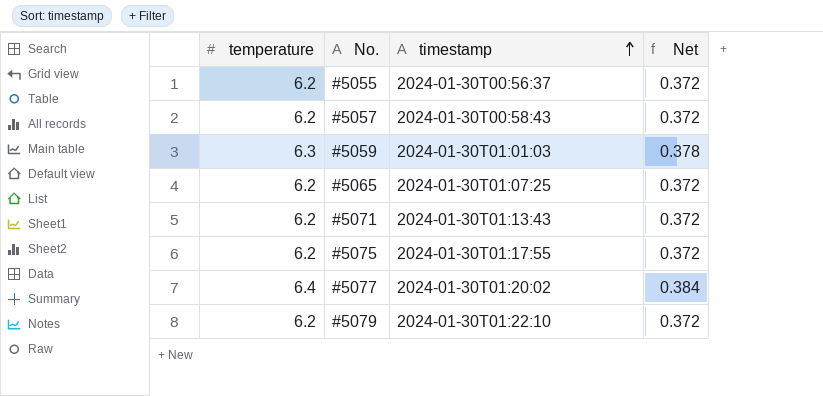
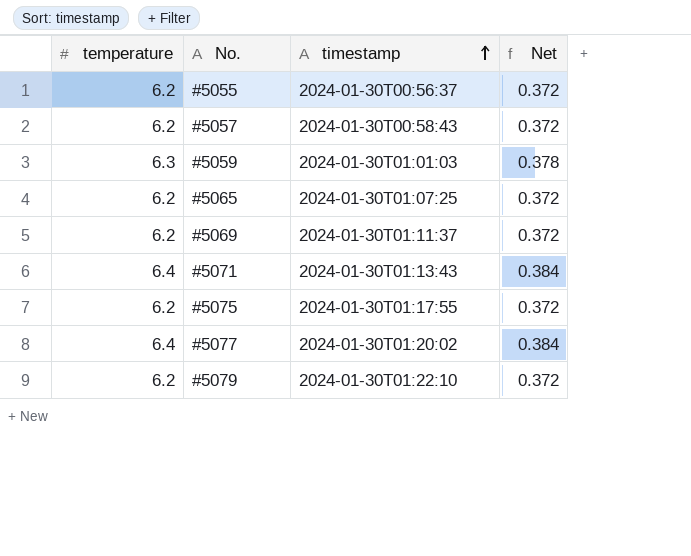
row #5069: none -> 6.2 | 2024-01-30T01:11:37 | 0.372
#5071 | temperature: 6.2 -> 6.4
#5071 | Net: 0.372 -> 0.384

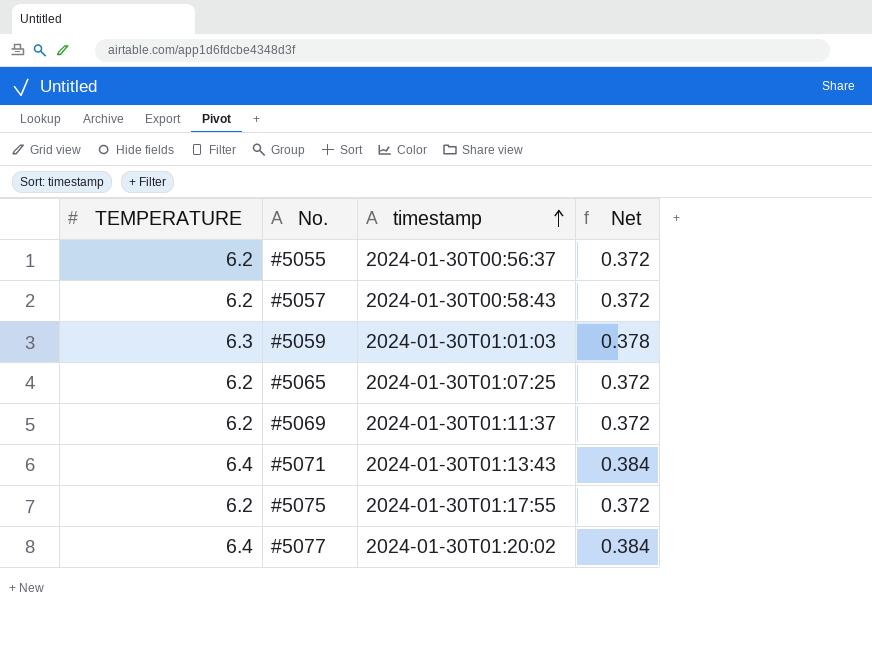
column name: temperature -> TEMPERATURE
row #5079: 6.2 | 2024-01-30T01:22:10 | 0.372 -> none

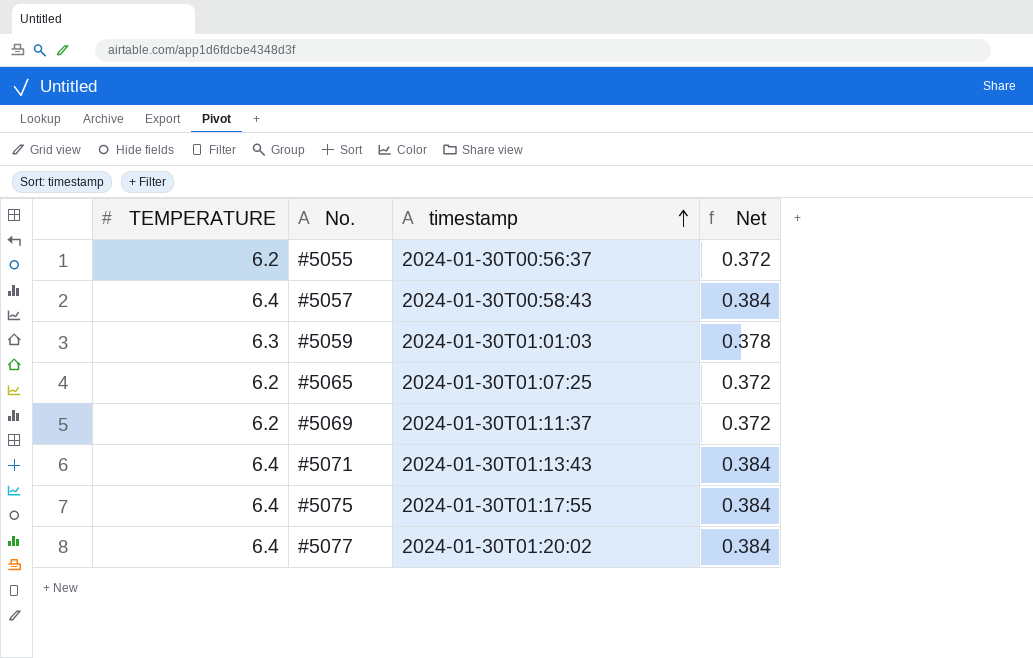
#5057 | TEMPERATURE: 6.2 -> 6.4
#5057 | Net: 0.372 -> 0.384
#5075 | TEMPERATURE: 6.2 -> 6.4
#5075 | Net: 0.372 -> 0.384

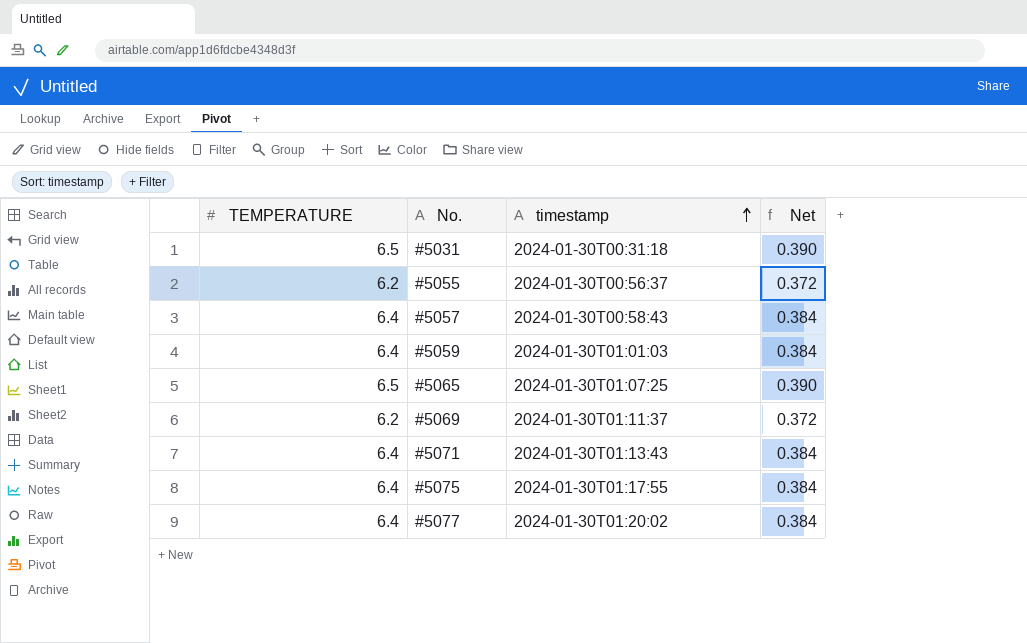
row #5031: none -> 6.5 | 2024-01-30T00:31:18 | 0.390
#5059 | TEMPERATURE: 6.3 -> 6.4
#5059 | Net: 0.378 -> 0.384
#5065 | TEMPERATURE: 6.2 -> 6.5
#5065 | Net: 0.372 -> 0.390

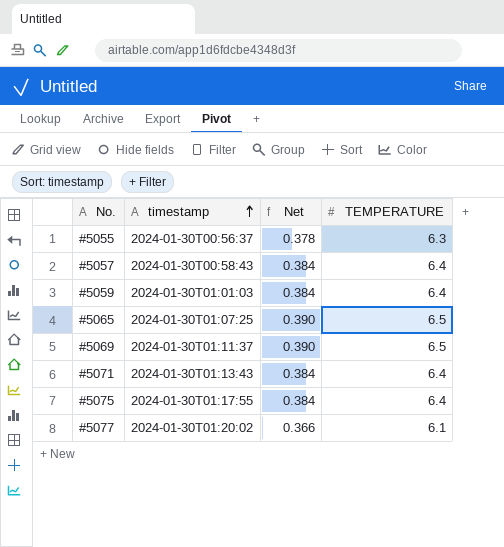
column TEMPERATURE | position: 1 -> 4
row #5031: 6.5 | 2024-01-30T00:31:18 | 0.390 -> none
#5055 | Net: 0.372 -> 0.378
#5055 | TEMPERATURE: 6.2 -> 6.3
#5069 | Net: 0.372 -> 0.390
#5069 | TEMPERATURE: 6.2 -> 6.5
#5077 | Net: 0.384 -> 0.366
#5077 | TEMPERATURE: 6.4 -> 6.1

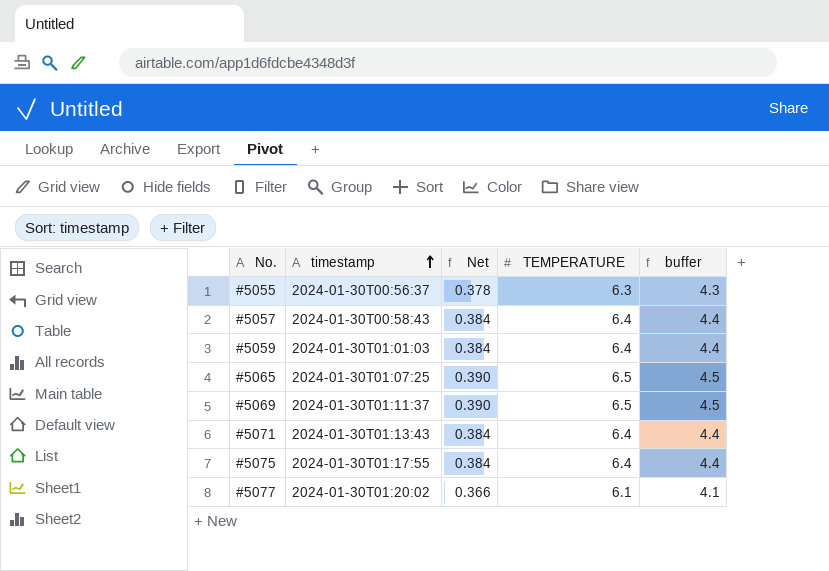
column buffer | formula: none -> [TEMPERATURE] - 2

